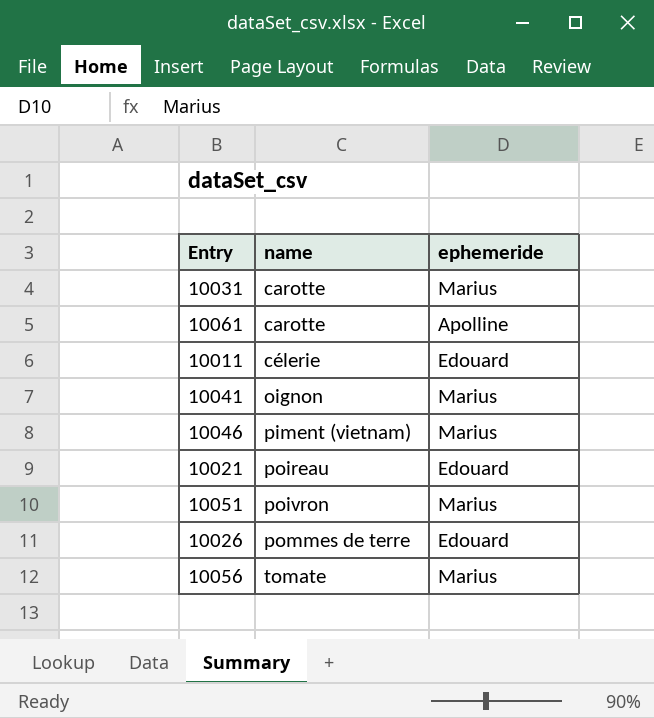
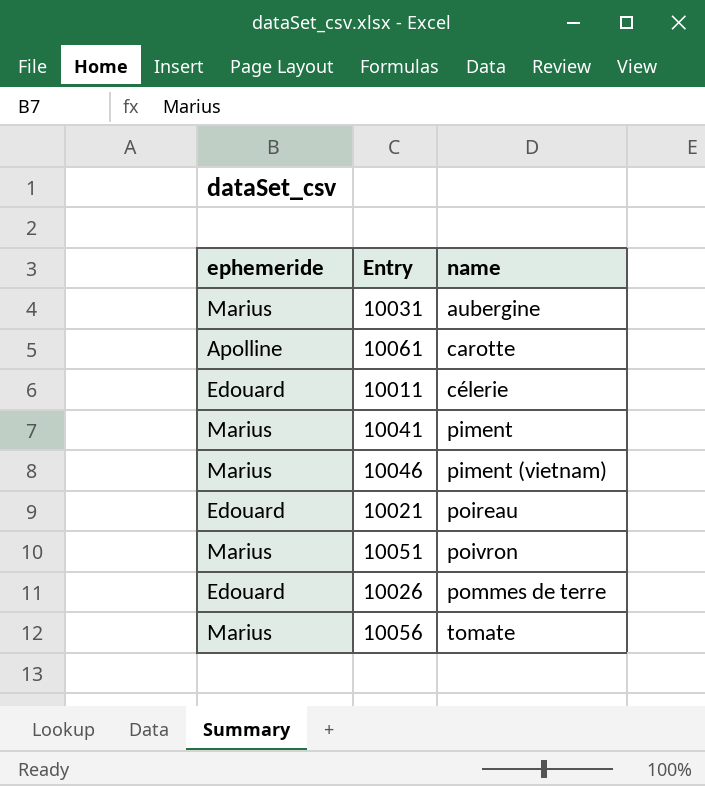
column ephemeride | position: 3 -> 1
10031 | name: carotte -> aubergine
10041 | name: oignon -> piment

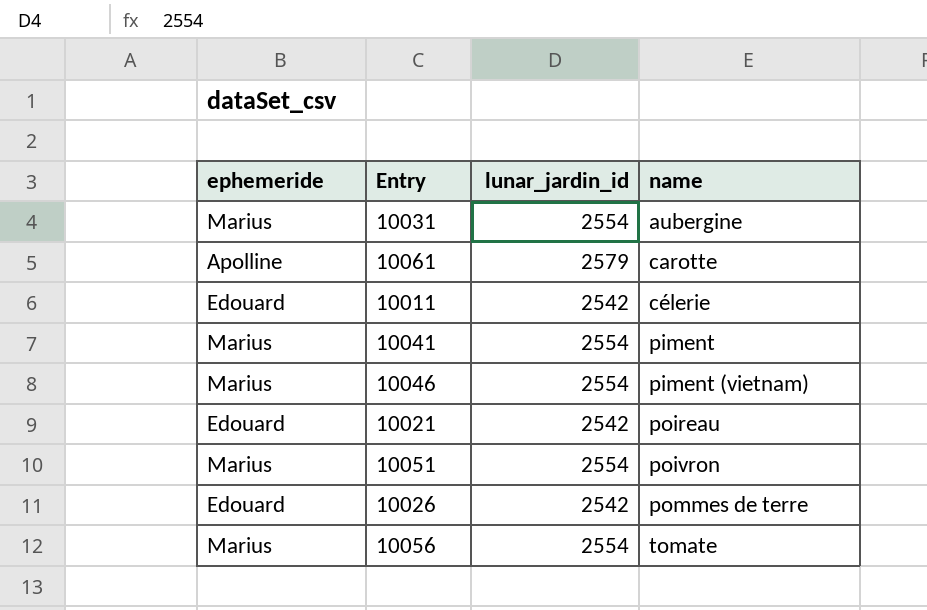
column lunar_jardin_id | position: none -> 3

